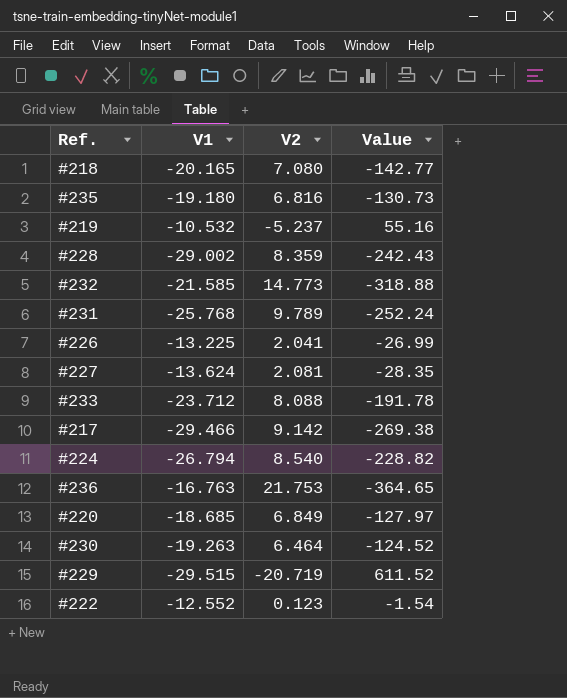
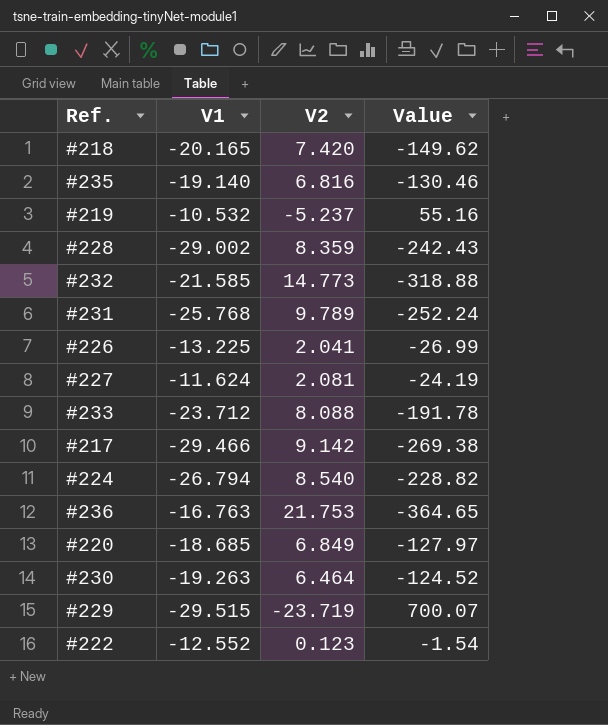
#218 | V2: 7.080 -> 7.420
#218 | Value: -142.77 -> -149.62
#235 | V1: -19.180 -> -19.140
#235 | Value: -130.73 -> -130.46
#227 | V1: -13.624 -> -11.624
#227 | Value: -28.35 -> -24.19
#229 | V2: -20.719 -> -23.719
#229 | Value: 611.52 -> 700.07

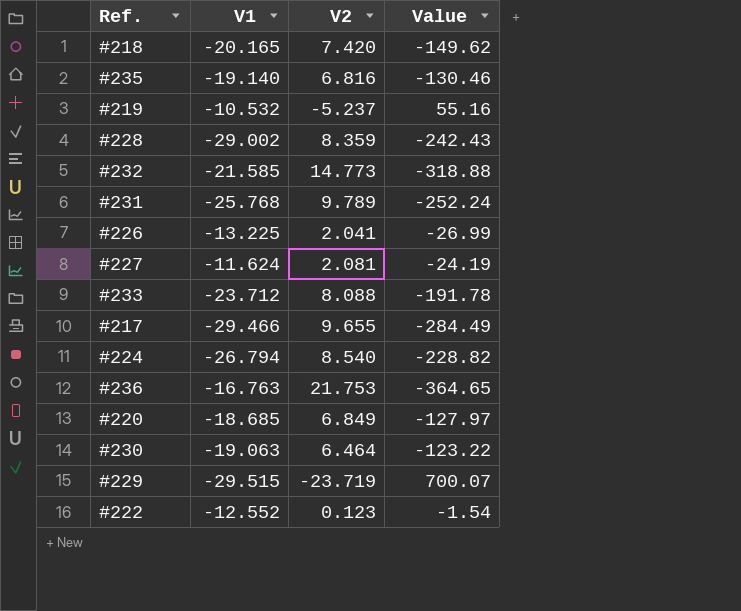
#217 | V2: 9.142 -> 9.655
#217 | Value: -269.38 -> -284.49
#230 | V1: -19.263 -> -19.063
#230 | Value: -124.52 -> -123.22

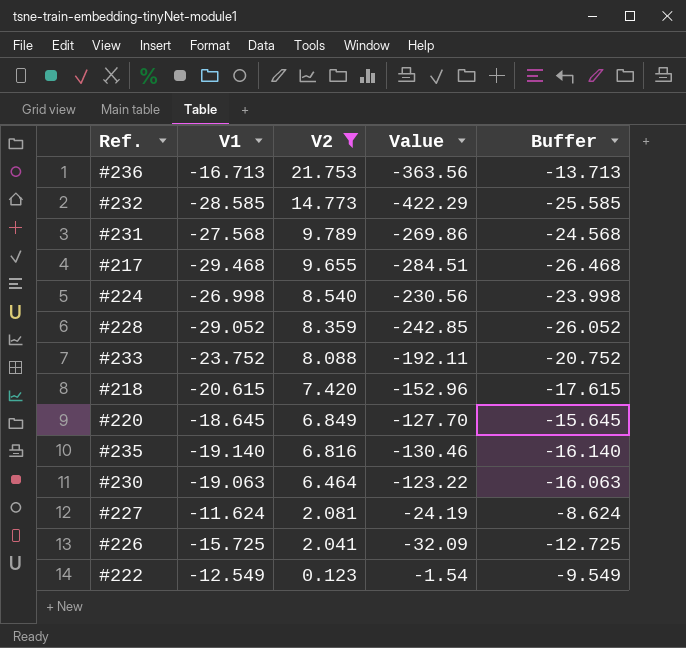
filter: none -> V2 >= 0.123
row order: none -> V2 descending
column Buffer | formula: none -> [V1] + 3
#236 | V1: -16.763 -> -16.713
#236 | Value: -364.65 -> -363.56
#232 | V1: -21.585 -> -28.585
#232 | Value: -318.88 -> -422.29
#231 | V1: -25.768 -> -27.568
#231 | Value: -252.24 -> -269.86
#217 | V1: -29.466 -> -29.468
#217 | Value: -284.49 -> -284.51
#224 | V1: -26.794 -> -26.998
#224 | Value: -228.82 -> -230.56
#228 | V1: -29.002 -> -29.052
#228 | Value: -242.43 -> -242.85
#233 | V1: -23.712 -> -23.752
#233 | Value: -191.78 -> -192.11
#218 | V1: -20.165 -> -20.615
#218 | Value: -149.62 -> -152.96
#220 | V1: -18.685 -> -18.645
#220 | Value: -127.97 -> -127.70
#226 | V1: -13.225 -> -15.725
#226 | Value: -26.99 -> -32.09
#222 | V1: -12.552 -> -12.549

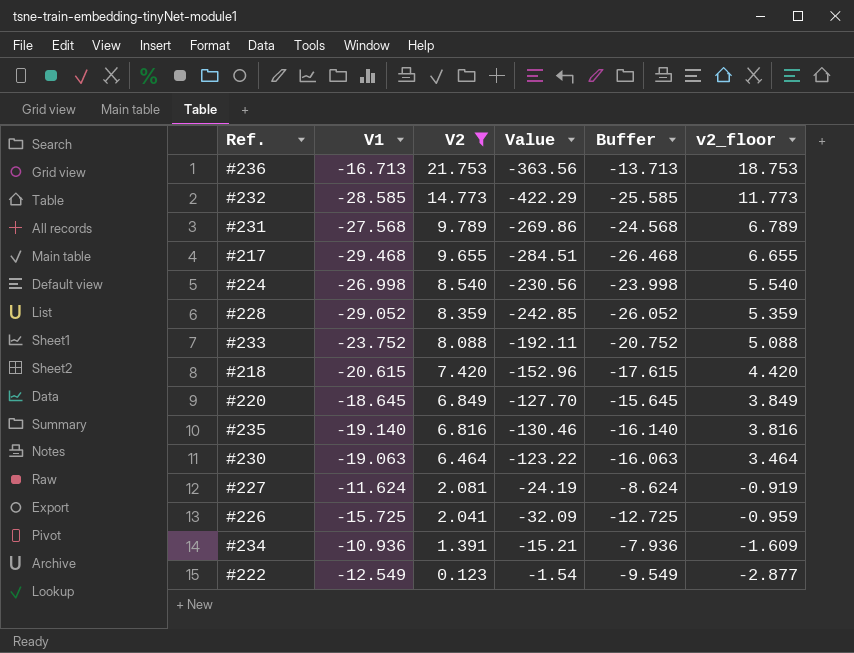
column v2_floor | formula: none -> [V2] - 3
row #234: none -> -10.936 | 1.391 | -15.21 | -7.936 | -1.609

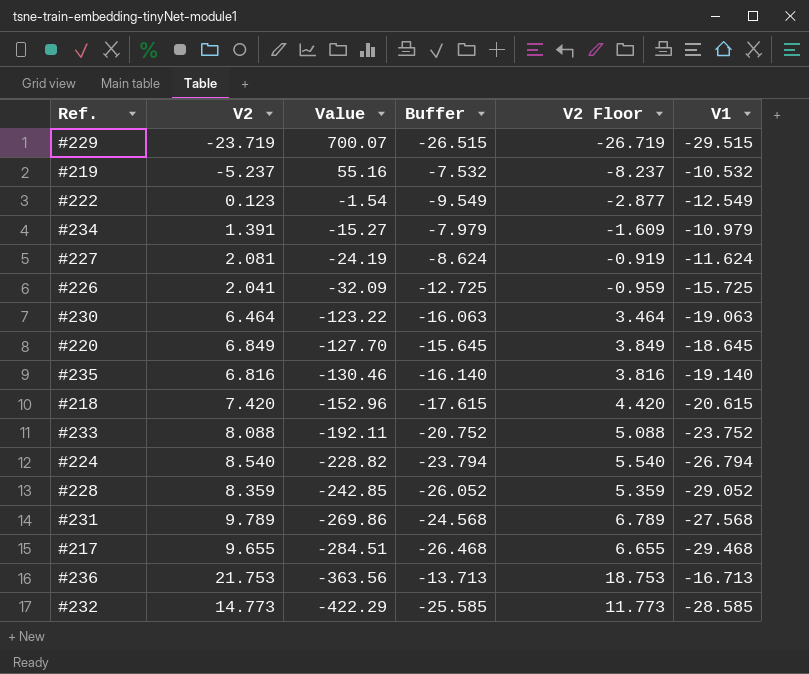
filter: V2 >= 0.123 -> none
row order: V2 descending -> Value descending
column name: v2_floor -> V2 Floor
column V1 | position: 2 -> 6
#234 | Value: -15.21 -> -15.27
#234 | Buffer: -7.936 -> -7.979
#234 | V1: -10.936 -> -10.979
#224 | Value: -230.56 -> -228.82
#224 | Buffer: -23.998 -> -23.794
#224 | V1: -26.998 -> -26.794

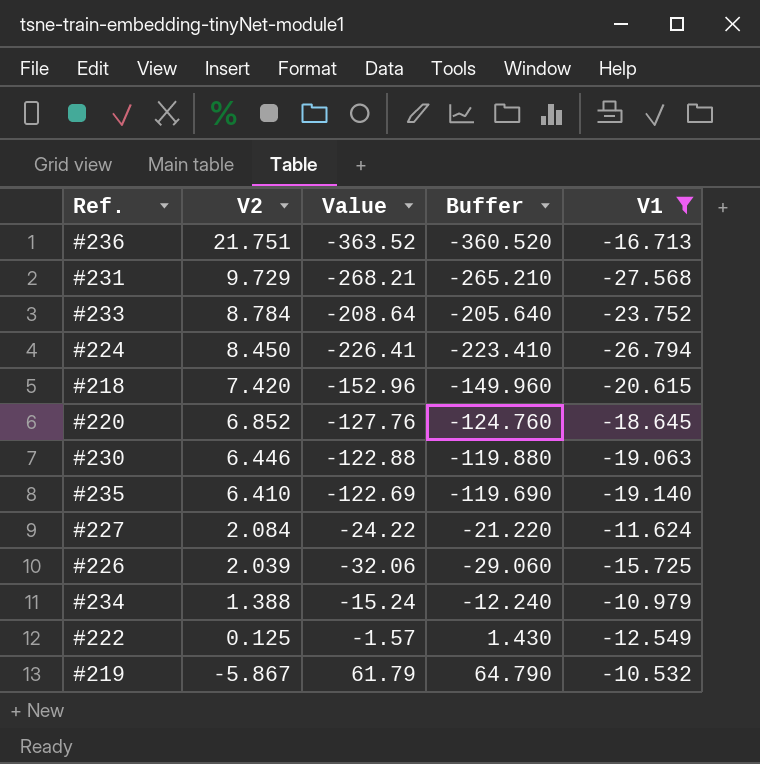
filter: none -> V1 >= -27.568
row order: Value descending -> V2 descending
column V2 Floor | formula: [V2] - 3 -> none
column Buffer | formula: [V1] + 3 -> [Value] + 3
#236 | V2: 21.753 -> 21.751
#236 | Value: -363.56 -> -363.52
#231 | V2: 9.789 -> 9.729
#231 | Value: -269.86 -> -268.21
#233 | V2: 8.088 -> 8.784
#233 | Value: -192.11 -> -208.64
#224 | V2: 8.540 -> 8.450
#224 | Value: -228.82 -> -226.41
#220 | V2: 6.849 -> 6.852
#220 | Value: -127.70 -> -127.76
#230 | V2: 6.464 -> 6.446
#230 | Value: -123.22 -> -122.88
#235 | V2: 6.816 -> 6.410
#235 | Value: -130.46 -> -122.69
#227 | V2: 2.081 -> 2.084
#227 | Value: -24.19 -> -24.22
#226 | V2: 2.041 -> 2.039
#226 | Value: -32.09 -> -32.06
#234 | V2: 1.391 -> 1.388
#234 | Value: -15.27 -> -15.24
#222 | V2: 0.123 -> 0.125
#222 | Value: -1.54 -> -1.57
#219 | V2: -5.237 -> -5.867
#219 | Value: 55.16 -> 61.79

